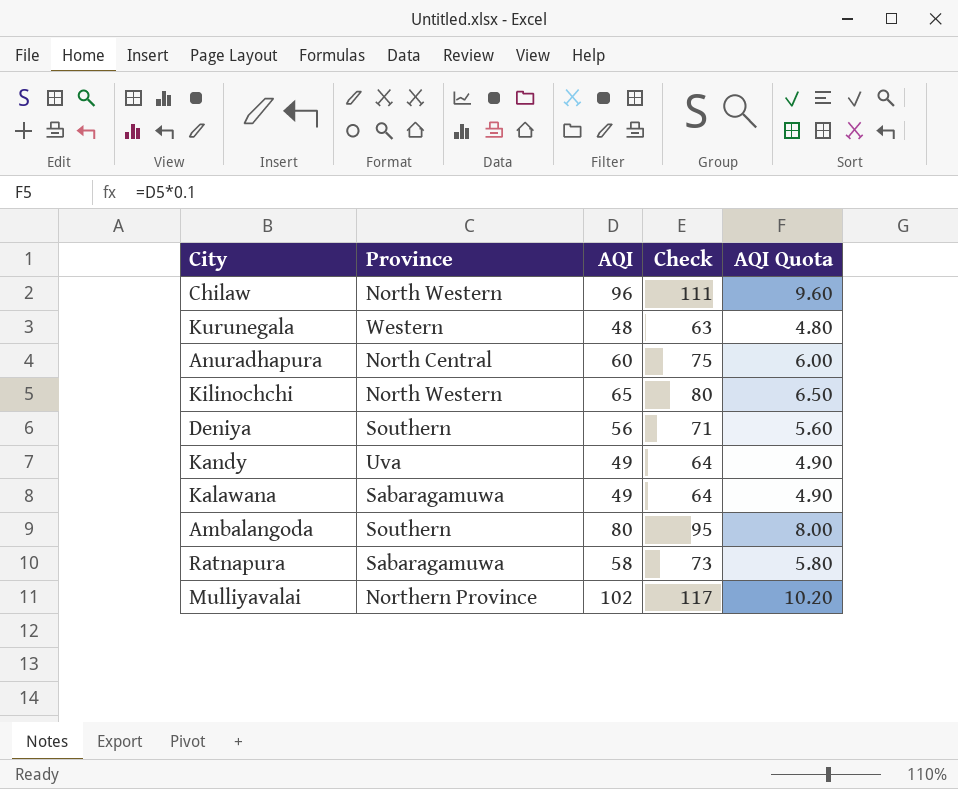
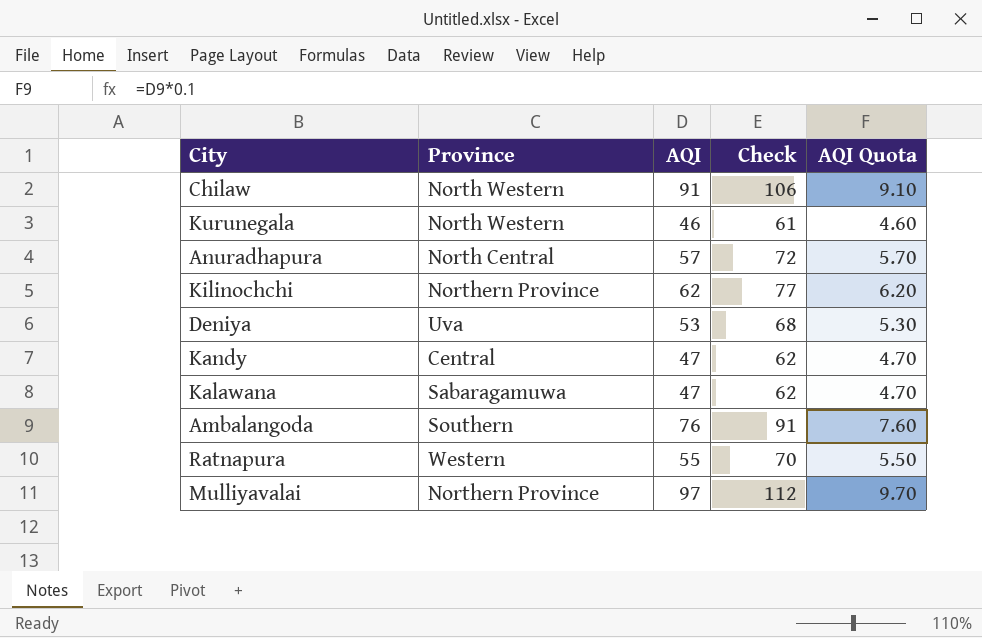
Chilaw | AQI: 96 -> 91
Chilaw | Check: 111 -> 106
Chilaw | AQI Quota: 9.60 -> 9.10
Kurunegala | Province: Western -> North Western
Kurunegala | AQI: 48 -> 46
Kurunegala | Check: 63 -> 61
Kurunegala | AQI Quota: 4.80 -> 4.60
Anuradhapura | AQI: 60 -> 57
Anuradhapura | Check: 75 -> 72
Anuradhapura | AQI Quota: 6.00 -> 5.70
Kilinochchi | Province: North Western -> Northern Province
Kilinochchi | AQI: 65 -> 62
Kilinochchi | Check: 80 -> 77
Kilinochchi | AQI Quota: 6.50 -> 6.20
Deniya | Province: Southern -> Uva
Deniya | AQI: 56 -> 53
Deniya | Check: 71 -> 68
Deniya | AQI Quota: 5.60 -> 5.30
Kandy | Province: Uva -> Central
Kandy | AQI: 49 -> 47
Kandy | Check: 64 -> 62
Kandy | AQI Quota: 4.90 -> 4.70
Kalawana | AQI: 49 -> 47
Kalawana | Check: 64 -> 62
Kalawana | AQI Quota: 4.90 -> 4.70
Ambalangoda | AQI: 80 -> 76
Ambalangoda | Check: 95 -> 91
Ambalangoda | AQI Quota: 8.00 -> 7.60
Ratnapura | Province: Sabaragamuwa -> Western
Ratnapura | AQI: 58 -> 55
Ratnapura | Check: 73 -> 70
Ratnapura | AQI Quota: 5.80 -> 5.50
Mulliyavalai | AQI: 102 -> 97
Mulliyavalai | Check: 117 -> 112
Mulliyavalai | AQI Quota: 10.20 -> 9.70

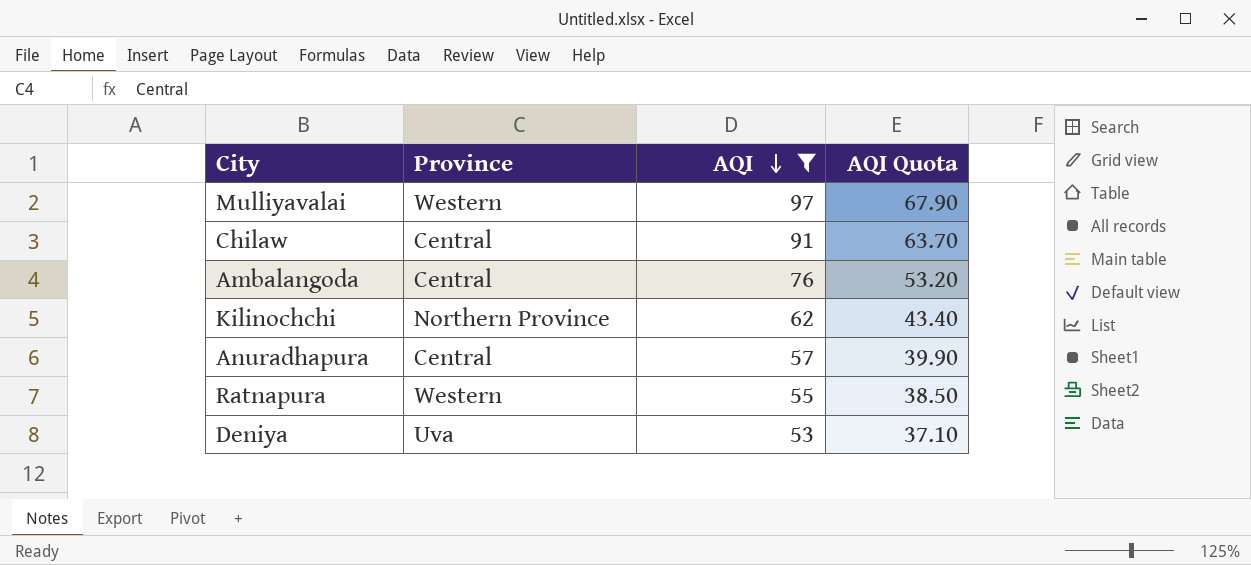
filter: none -> AQI >= 53
row order: none -> AQI descending
column Check | formula: [AQI] + 15 -> none
column AQI Quota | formula: [AQI] * 0.1 -> [AQI] * 0.7
Mulliyavalai | Province: Northern Province -> Western
Chilaw | Province: North Western -> Central
Ambalangoda | Province: Southern -> Central
Anuradhapura | Province: North Central -> Central

